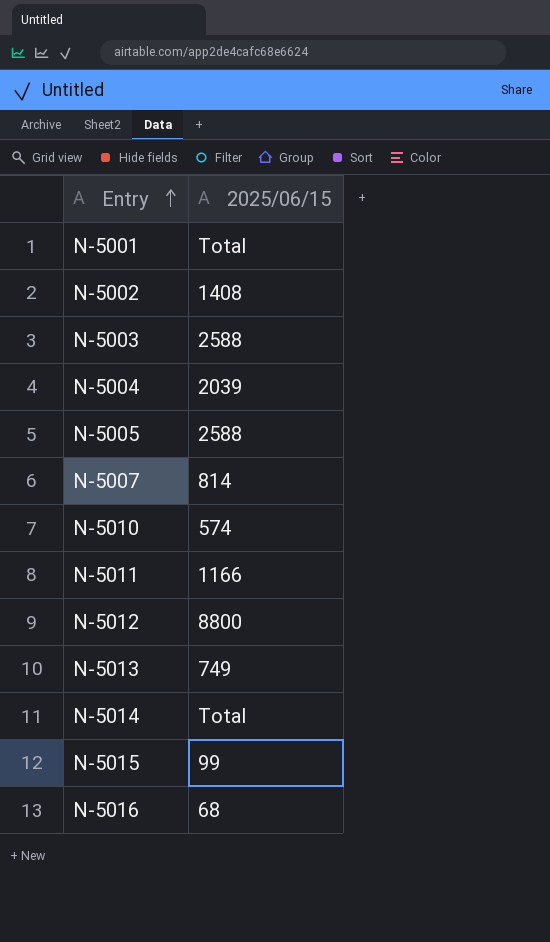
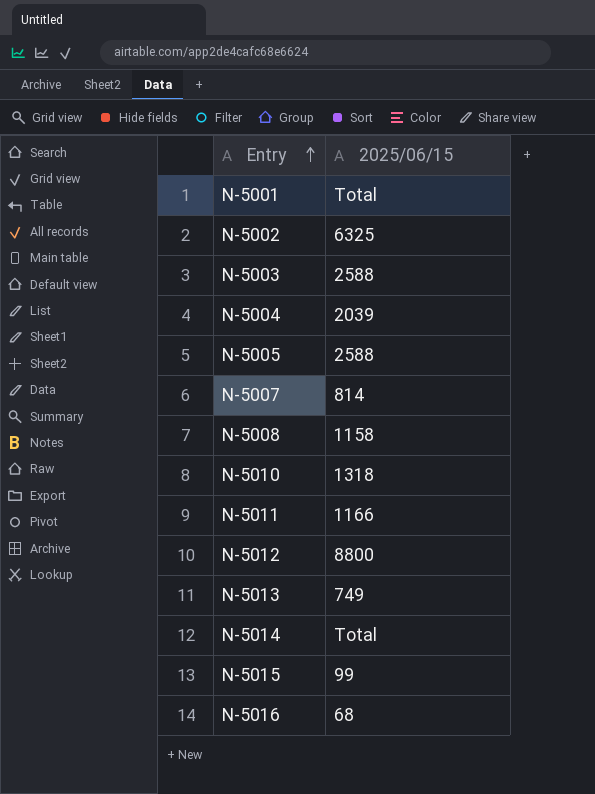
N-5002 | 2025/06/15: 1408 -> 6325
row N-5008: none -> 1158
N-5010 | 2025/06/15: 574 -> 1318

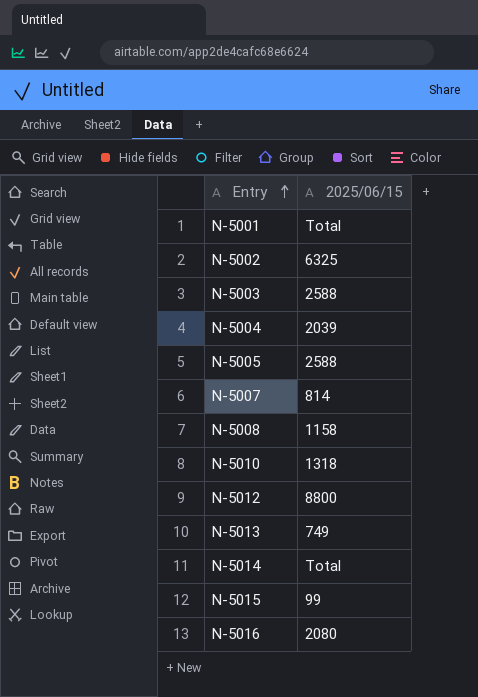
row N-5011: 1166 -> none
N-5016 | 2025/06/15: 68 -> 2080

